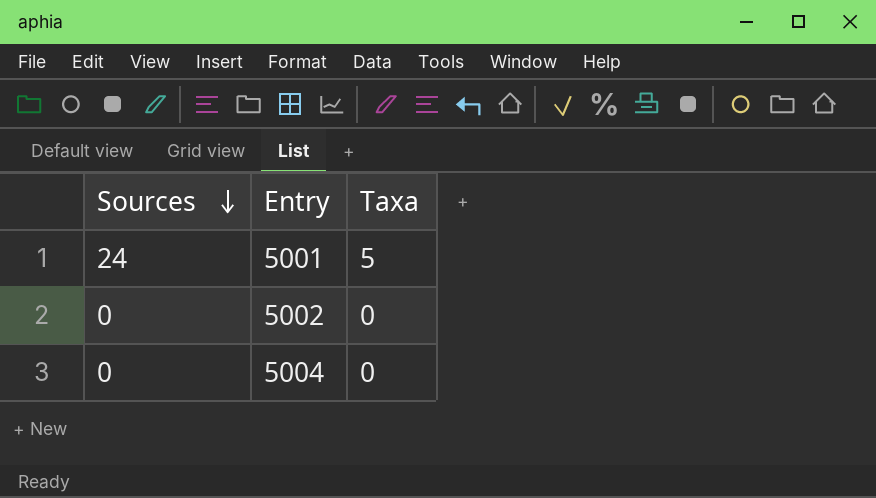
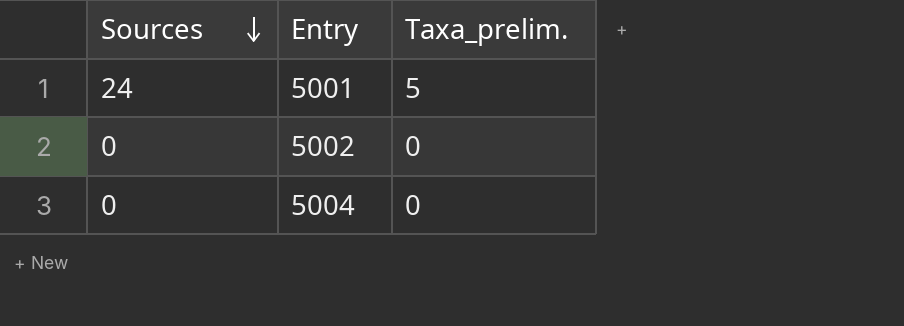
column name: Taxa -> Taxa_prelim.

